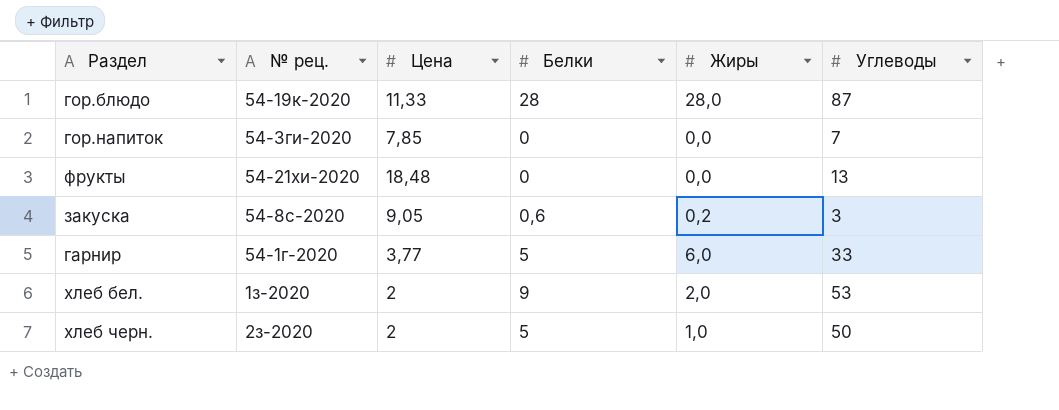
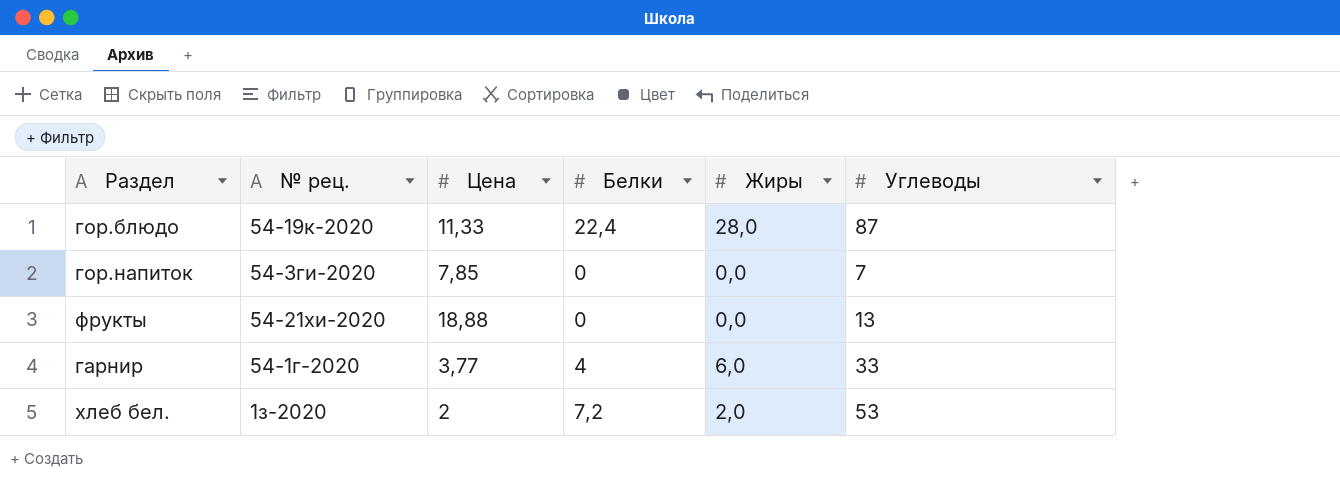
row закуска: 54-8с-2020 | 9,05 | 0,6 | 0,2 | 3 -> none
row хлеб черн.: 2з-2020 | 2 | 5 | 1,0 | 50 -> none
гор.блюдо | Белки: 28 -> 22,4
фрукты | Цена: 18,48 -> 18,88
гарнир | Белки: 5 -> 4
хлеб бел. | Белки: 9 -> 7,2

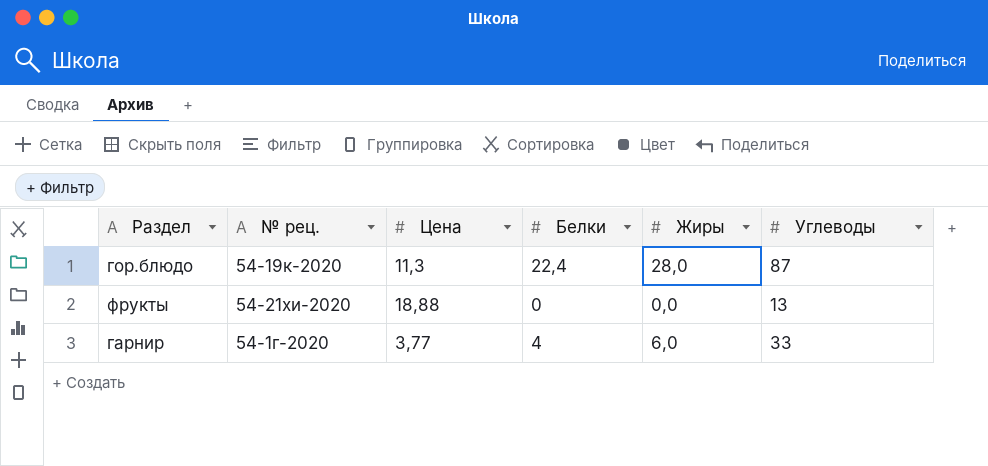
row гор.напиток: 54-3ги-2020 | 7,85 | 0 | 0,0 | 7 -> none
row хлеб бел.: 1з-2020 | 2 | 7,2 | 2,0 | 53 -> none
гор.блюдо | Цена: 11,33 -> 11,3

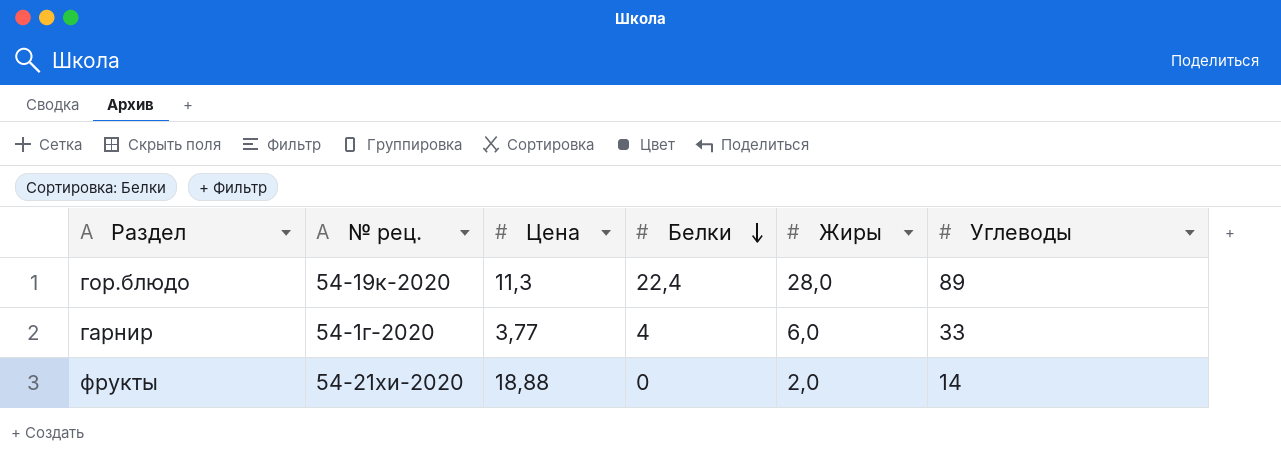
row order: none -> Белки descending
гор.блюдо | Углеводы: 87 -> 89
фрукты | Жиры: 0,0 -> 2,0
фрукты | Углеводы: 13 -> 14

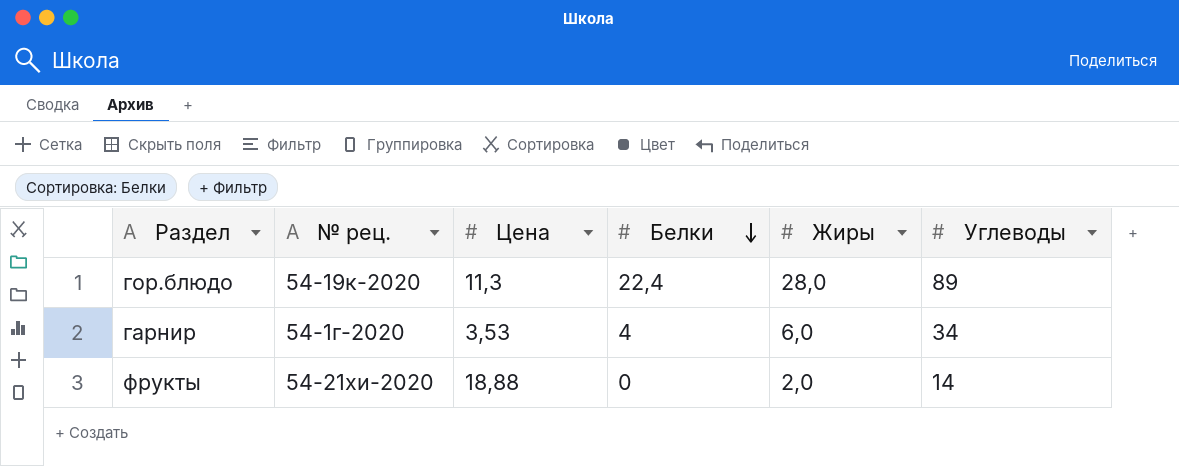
гарнир | Цена: 3,77 -> 3,53
гарнир | Углеводы: 33 -> 34

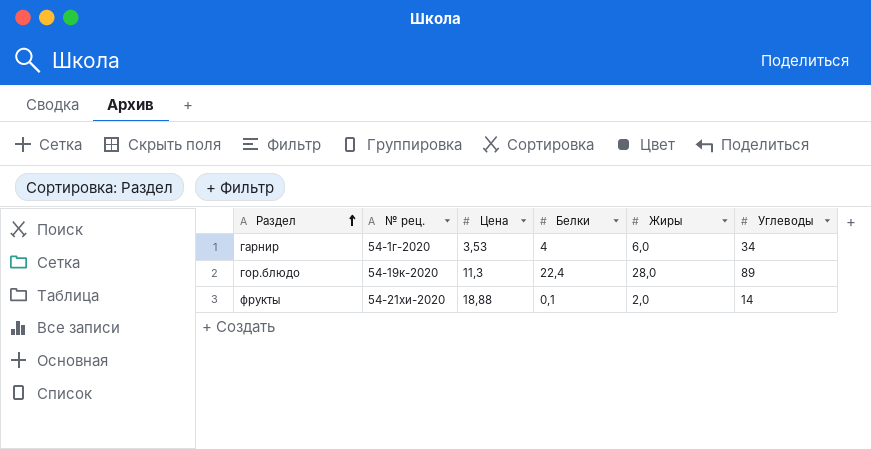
row order: Белки descending -> Раздел ascending
фрукты | Белки: 0 -> 0,1

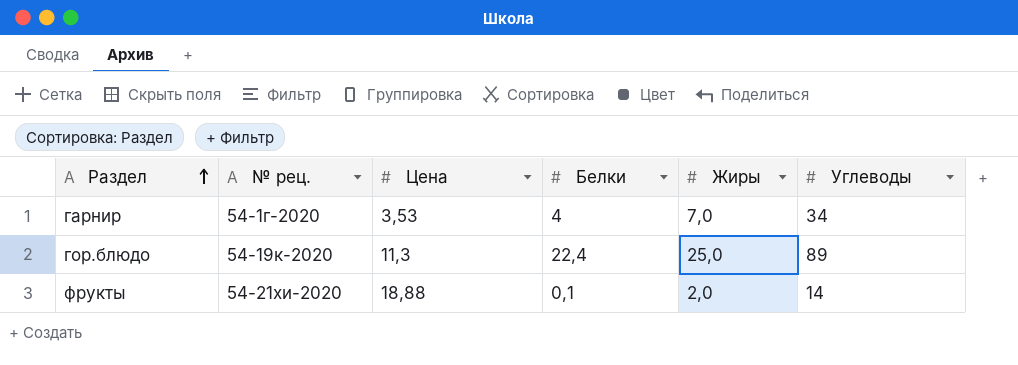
гарнир | Жиры: 6,0 -> 7,0
гор.блюдо | Жиры: 28,0 -> 25,0

